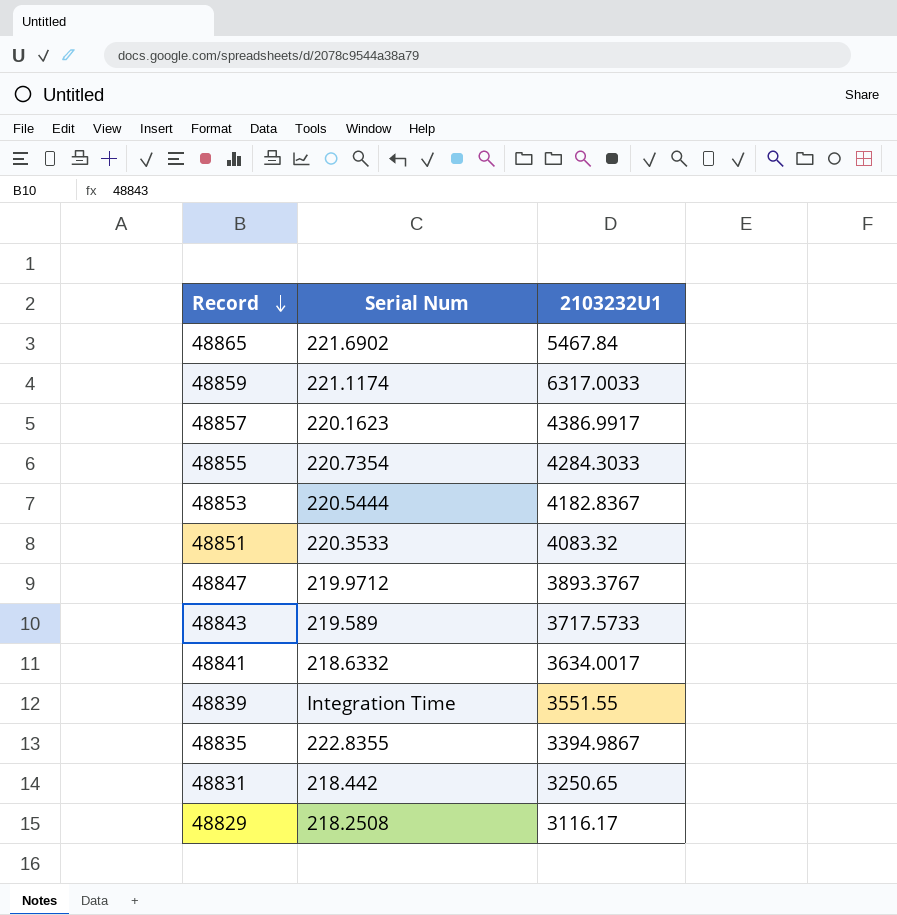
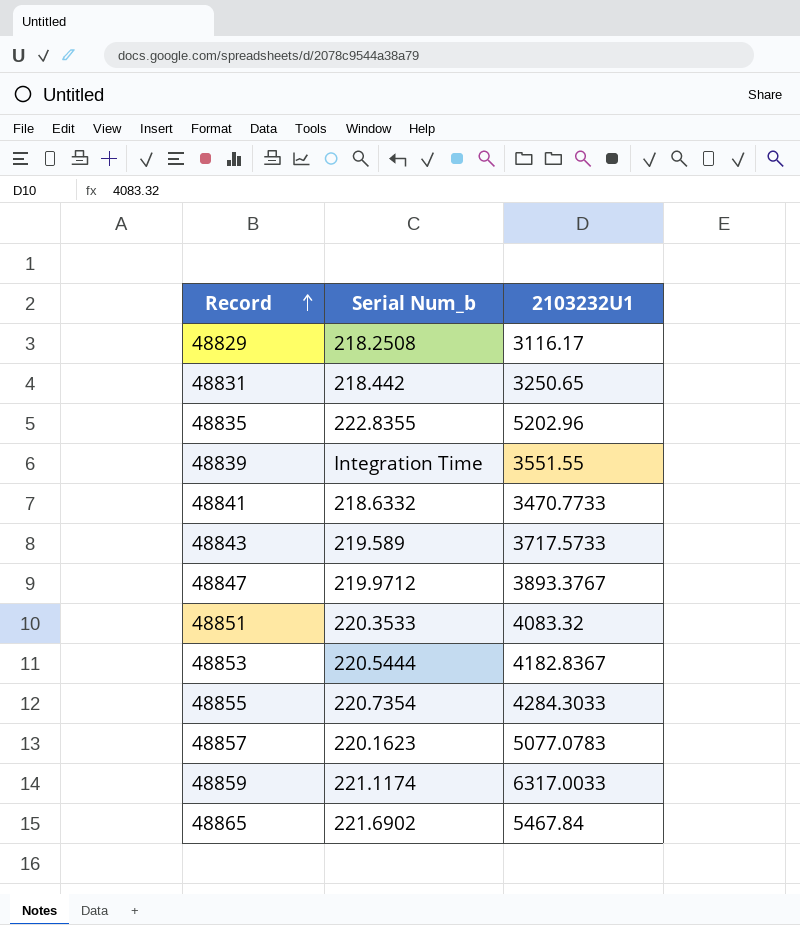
row order: Record descending -> Record ascending
column name: Serial Num -> Serial Num_b
48835 | 2103232U1: 3394.9867 -> 5202.96
48841 | 2103232U1: 3634.0017 -> 3470.7733
48857 | 2103232U1: 4386.9917 -> 5077.0783

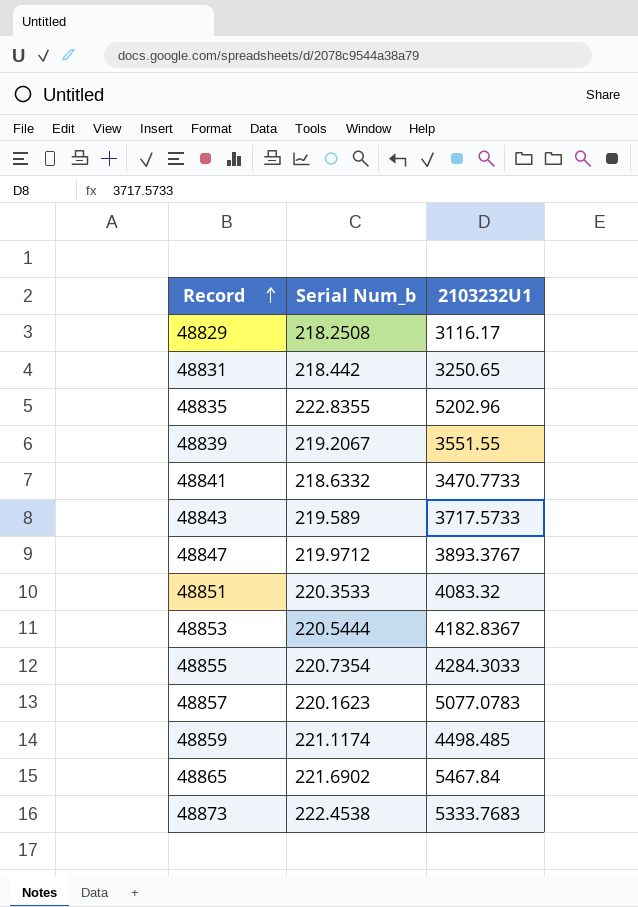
48839 | Serial Num_b: Integration Time -> 219.2067
48859 | 2103232U1: 6317.0033 -> 4498.485
row 48873: none -> 222.4538 | 5333.7683

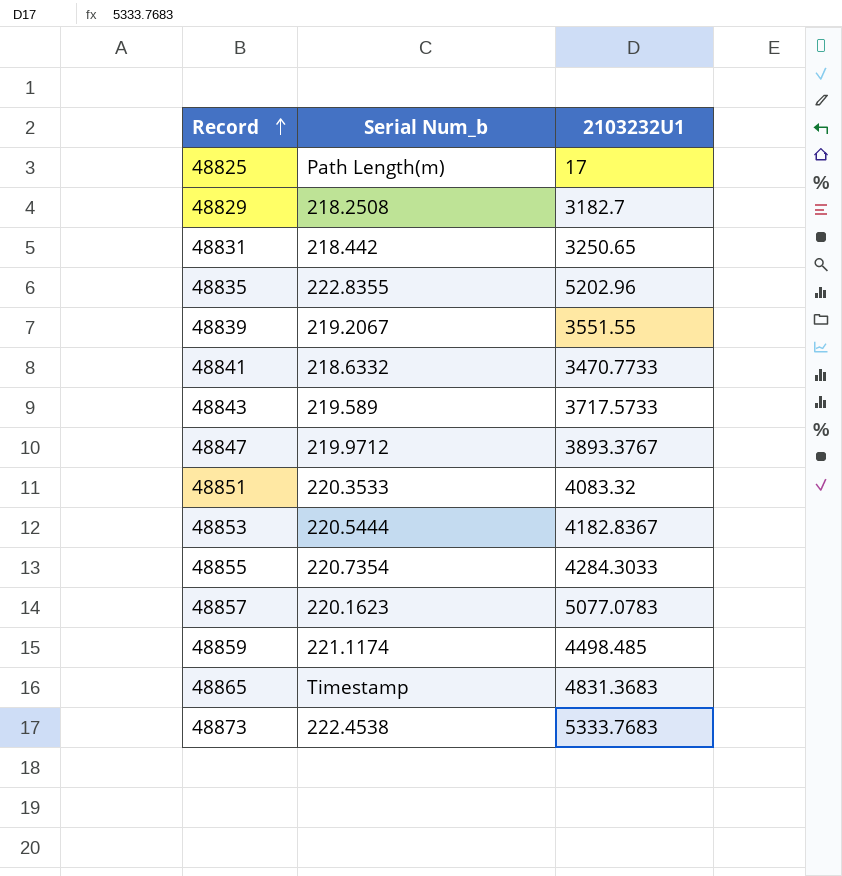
row 48825: none -> Path Length(m) | 17
48829 | 2103232U1: 3116.17 -> 3182.7
48865 | Serial Num_b: 221.6902 -> Timestamp
48865 | 2103232U1: 5467.84 -> 4831.3683

